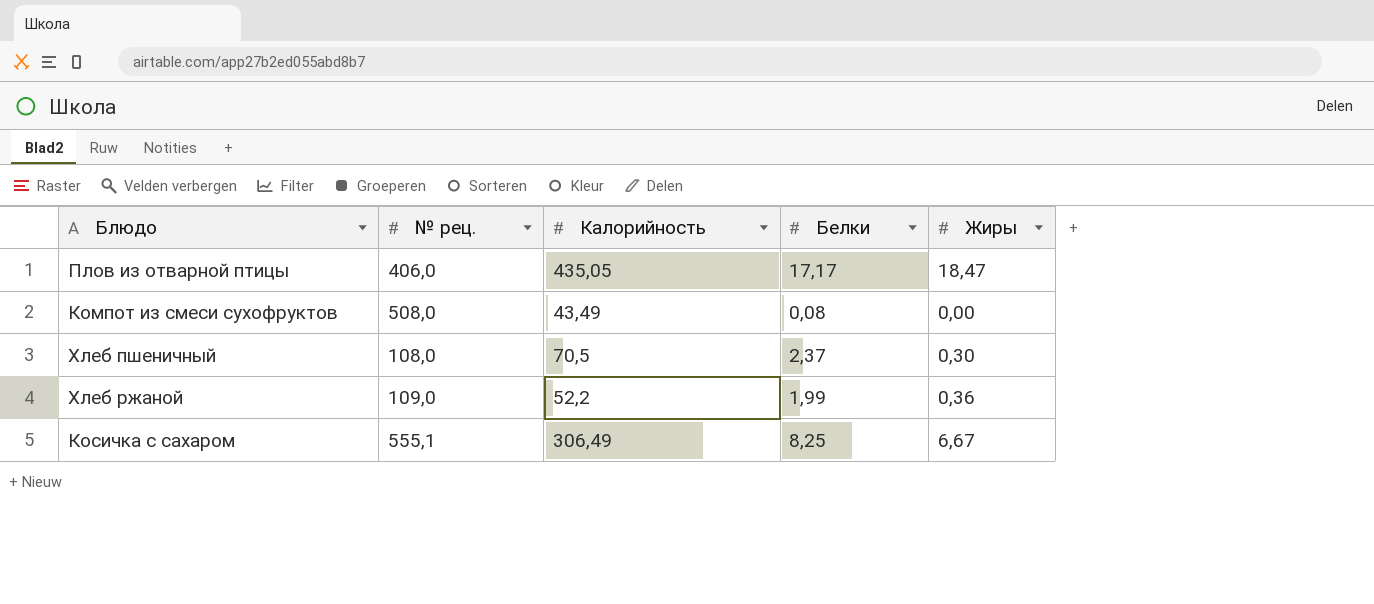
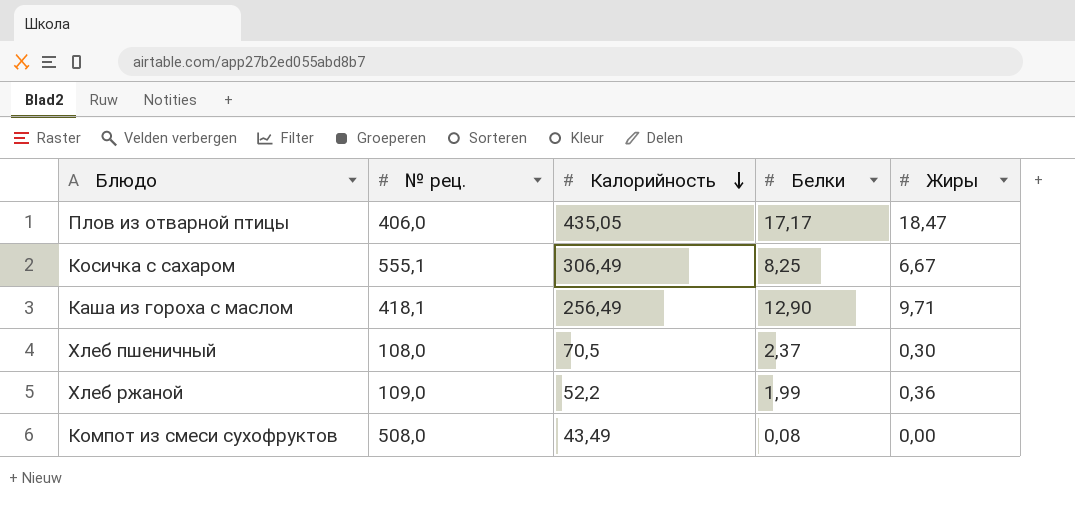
row order: none -> Калорийность descending
row Каша из гороха с маслом: none -> 418,1 | 256,49 | 12,90 | 9,71

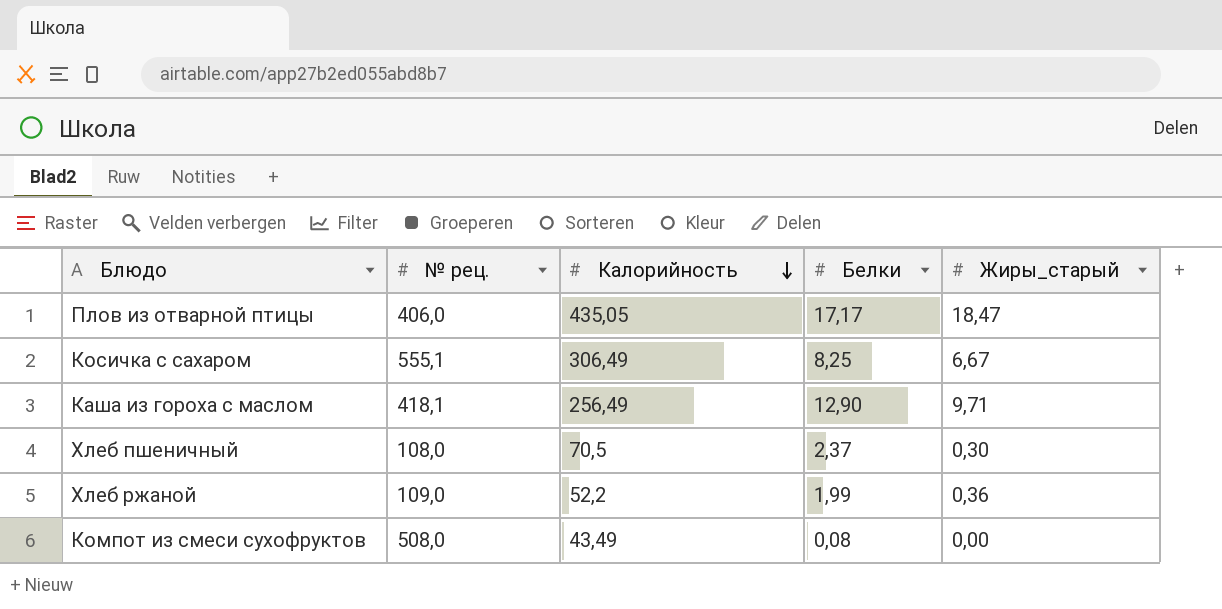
column name: Жиры -> Жиры_старый

